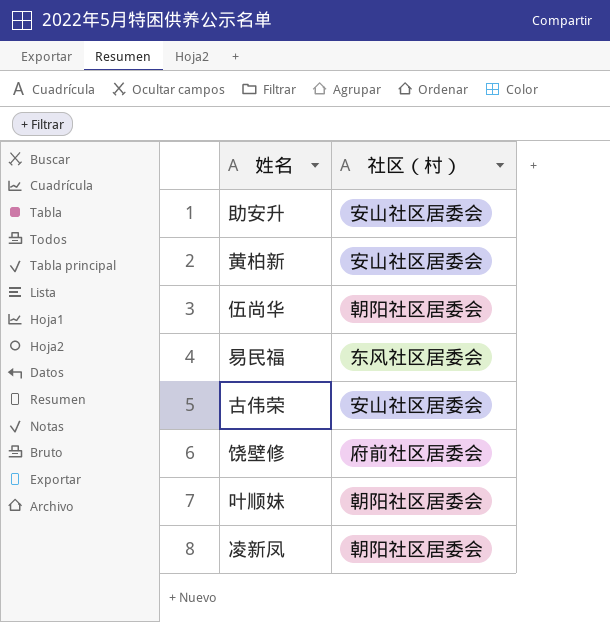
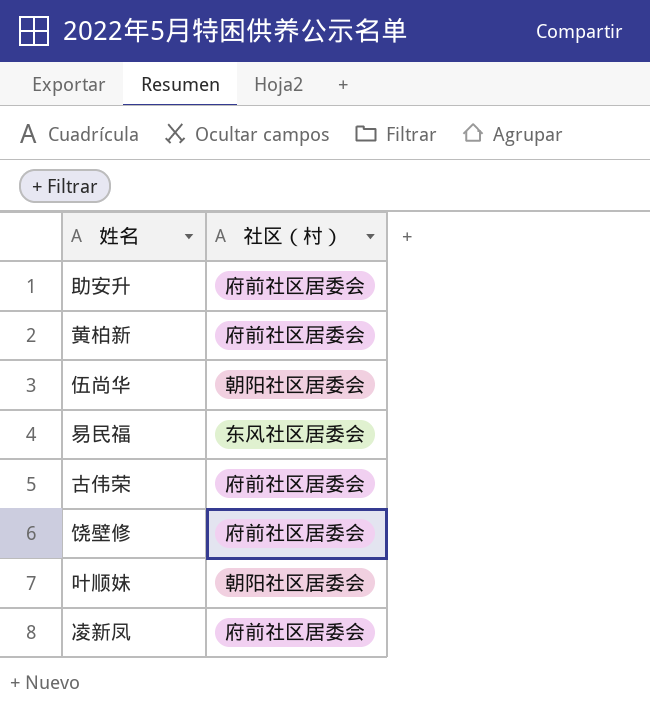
助安升 | 社区（村）: 安山社区居委会 -> 府前社区居委会
黄柏新 | 社区（村）: 安山社区居委会 -> 府前社区居委会
古伟荣 | 社区（村）: 安山社区居委会 -> 府前社区居委会
凌新凤 | 社区（村）: 朝阳社区居委会 -> 府前社区居委会

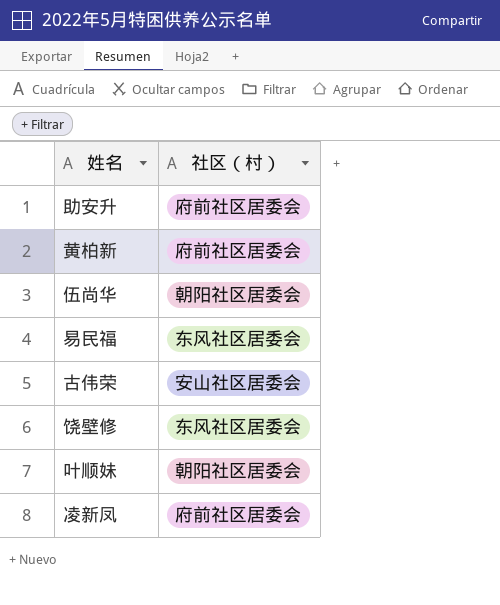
古伟荣 | 社区（村）: 府前社区居委会 -> 安山社区居委会
饶壁修 | 社区（村）: 府前社区居委会 -> 东风社区居委会

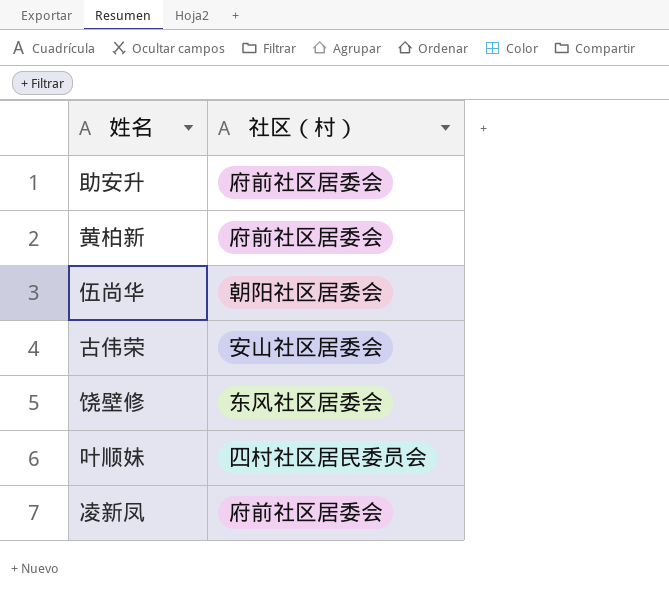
row 易民福: 东风社区居委会 -> none
叶顺妹 | 社区（村）: 朝阳社区居委会 -> 四村社区居民委员会

